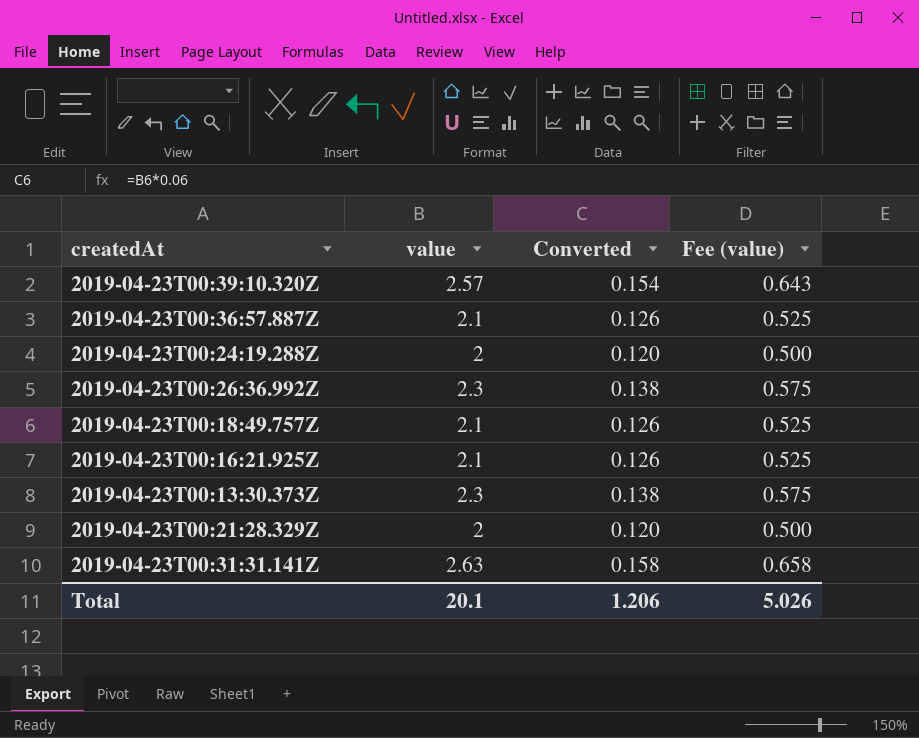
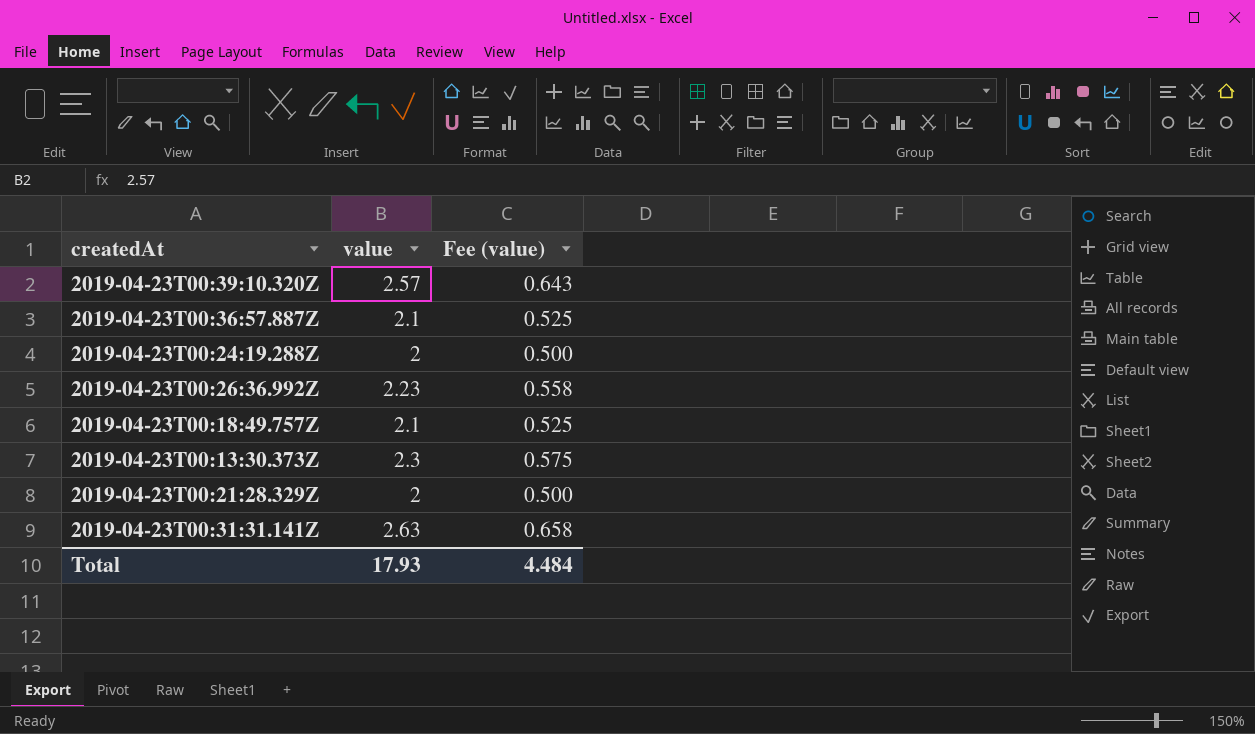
column Converted | formula: [value] * 0.06 -> none
row 2019-04-23T00:16:21.925Z: 2.1 | 0.126 | 0.525 -> none
2019-04-23T00:26:36.992Z | value: 2.3 -> 2.23
2019-04-23T00:26:36.992Z | Fee (value): 0.575 -> 0.558
Total | value: 20.1 -> 17.93
Total | Fee (value): 5.026 -> 4.484

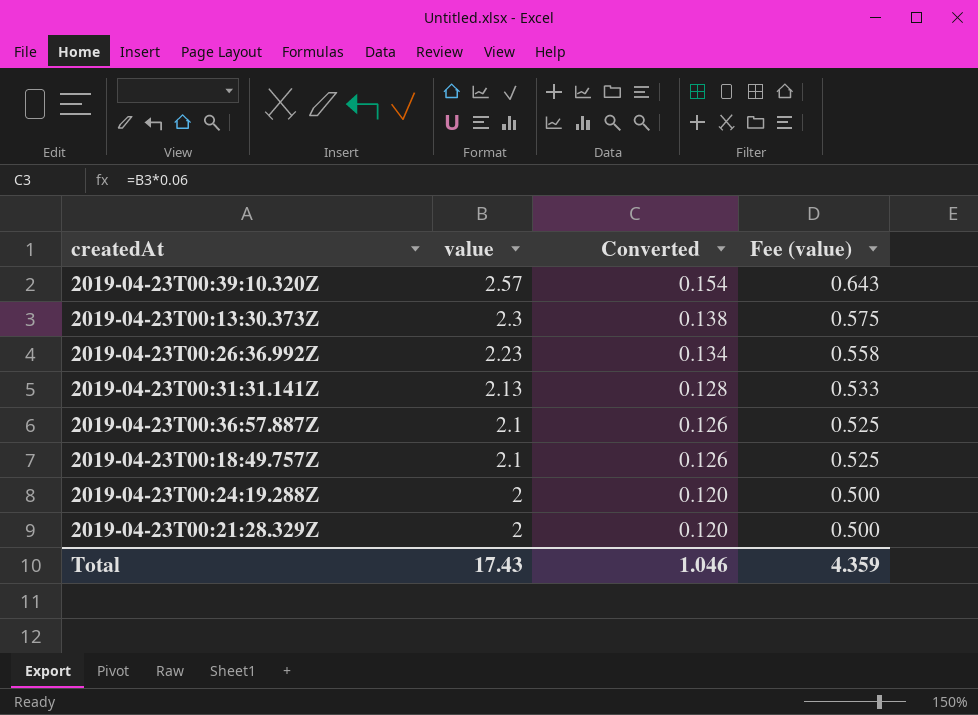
row order: none -> value descending
column Converted | formula: none -> [value] * 0.06
2019-04-23T00:31:31.141Z | value: 2.63 -> 2.13
2019-04-23T00:31:31.141Z | Fee (value): 0.658 -> 0.533
Total | value: 17.93 -> 17.43
Total | Fee (value): 4.484 -> 4.359

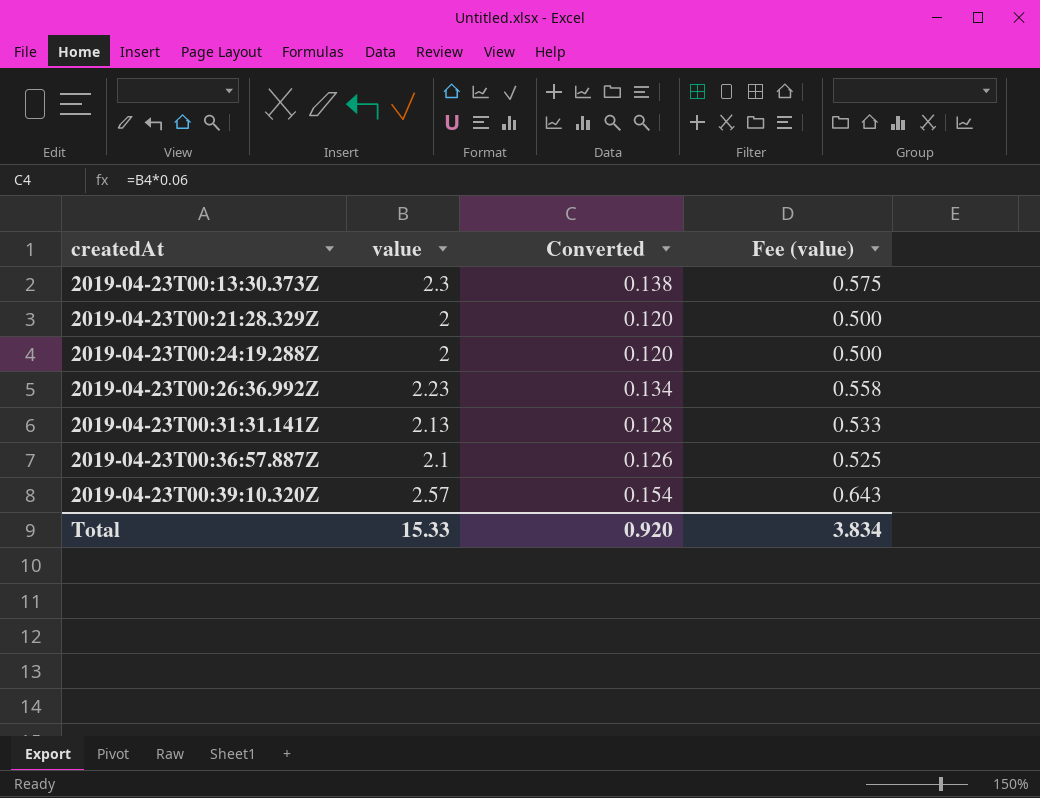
row order: value descending -> createdAt ascending
row 2019-04-23T00:18:49.757Z: 2.1 | 0.126 | 0.525 -> none
Total | value: 17.43 -> 15.33
Total | Converted: 1.046 -> 0.920
Total | Fee (value): 4.359 -> 3.834

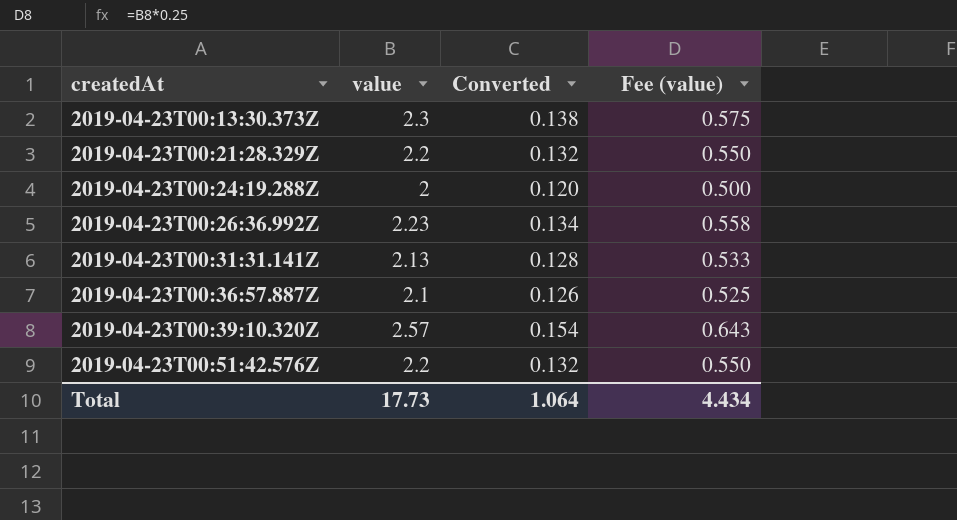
2019-04-23T00:21:28.329Z | value: 2 -> 2.2
2019-04-23T00:21:28.329Z | Converted: 0.120 -> 0.132
2019-04-23T00:21:28.329Z | Fee (value): 0.500 -> 0.550
row 2019-04-23T00:51:42.576Z: none -> 2.2 | 0.132 | 0.550
Total | value: 15.33 -> 17.73
Total | Converted: 0.920 -> 1.064
Total | Fee (value): 3.834 -> 4.434

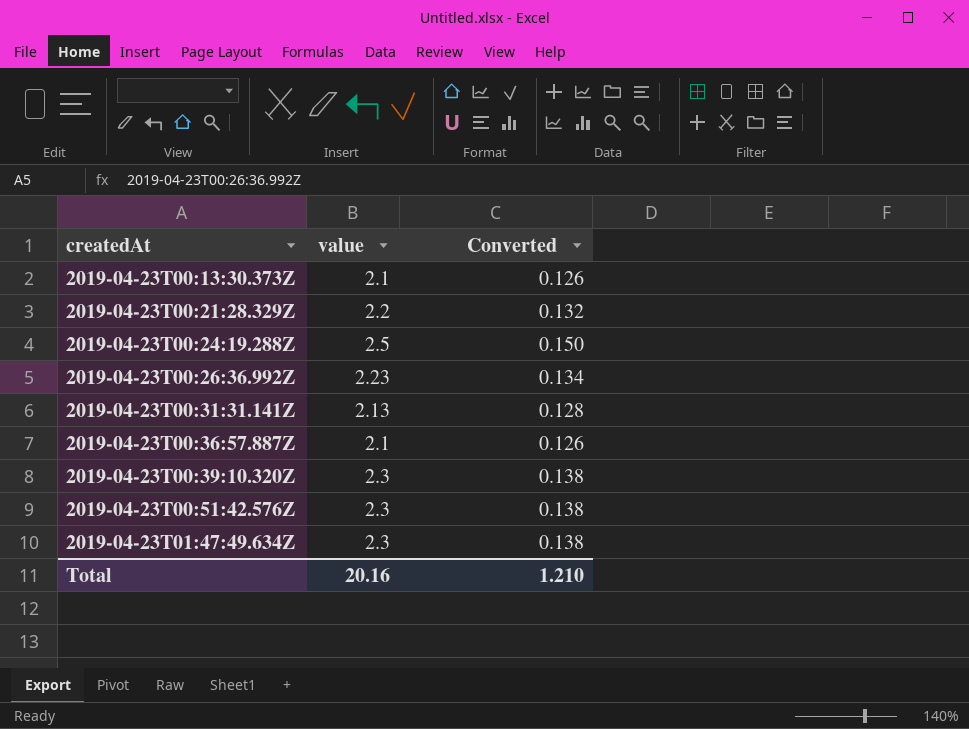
column Fee (value) | formula: [value] * 0.25 -> none
2019-04-23T00:13:30.373Z | value: 2.3 -> 2.1
2019-04-23T00:13:30.373Z | Converted: 0.138 -> 0.126
2019-04-23T00:24:19.288Z | value: 2 -> 2.5
2019-04-23T00:24:19.288Z | Converted: 0.120 -> 0.150
2019-04-23T00:39:10.320Z | value: 2.57 -> 2.3
2019-04-23T00:39:10.320Z | Converted: 0.154 -> 0.138
2019-04-23T00:51:42.576Z | value: 2.2 -> 2.3
2019-04-23T00:51:42.576Z | Converted: 0.132 -> 0.138
row 2019-04-23T01:47:49.634Z: none -> 2.3 | 0.138
Total | value: 17.73 -> 20.16
Total | Converted: 1.064 -> 1.210

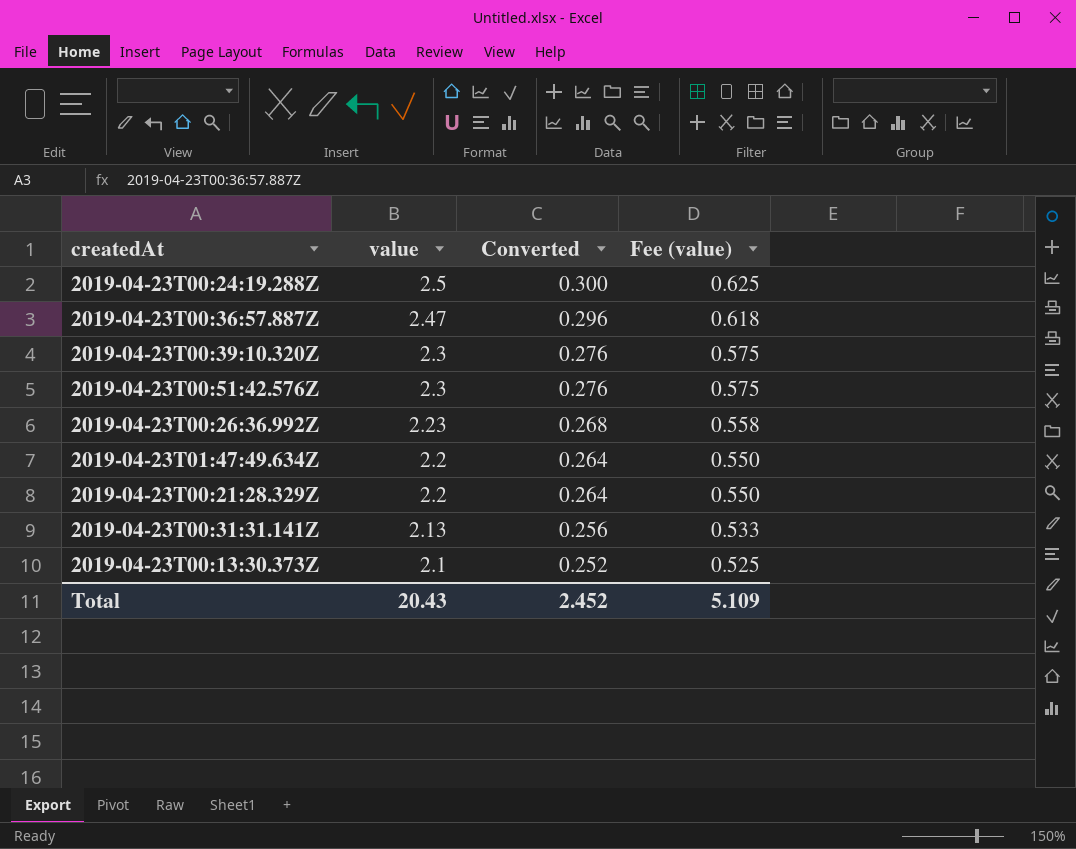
row order: createdAt ascending -> value descending
column Converted | formula: [value] * 0.06 -> [value] * 0.12
column Fee (value) | formula: none -> [value] * 0.25
2019-04-23T00:36:57.887Z | value: 2.1 -> 2.47
2019-04-23T01:47:49.634Z | value: 2.3 -> 2.2
Total | value: 20.16 -> 20.43
Total | Converted: 1.210 -> 2.452

